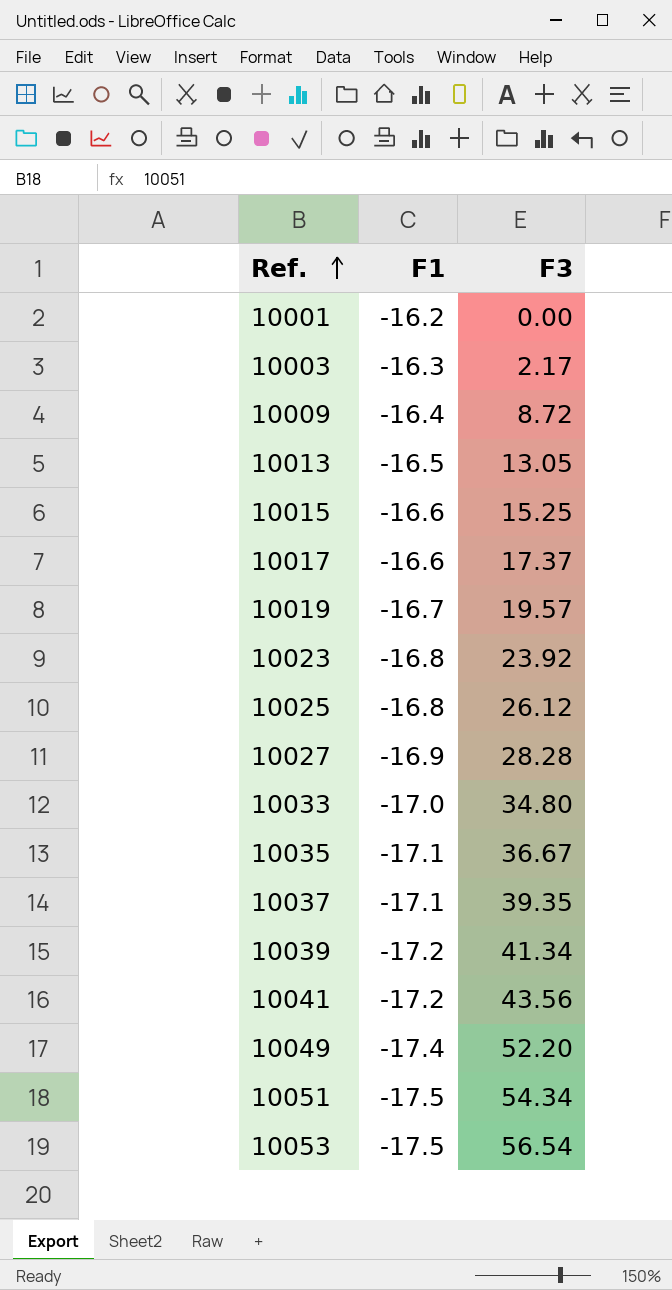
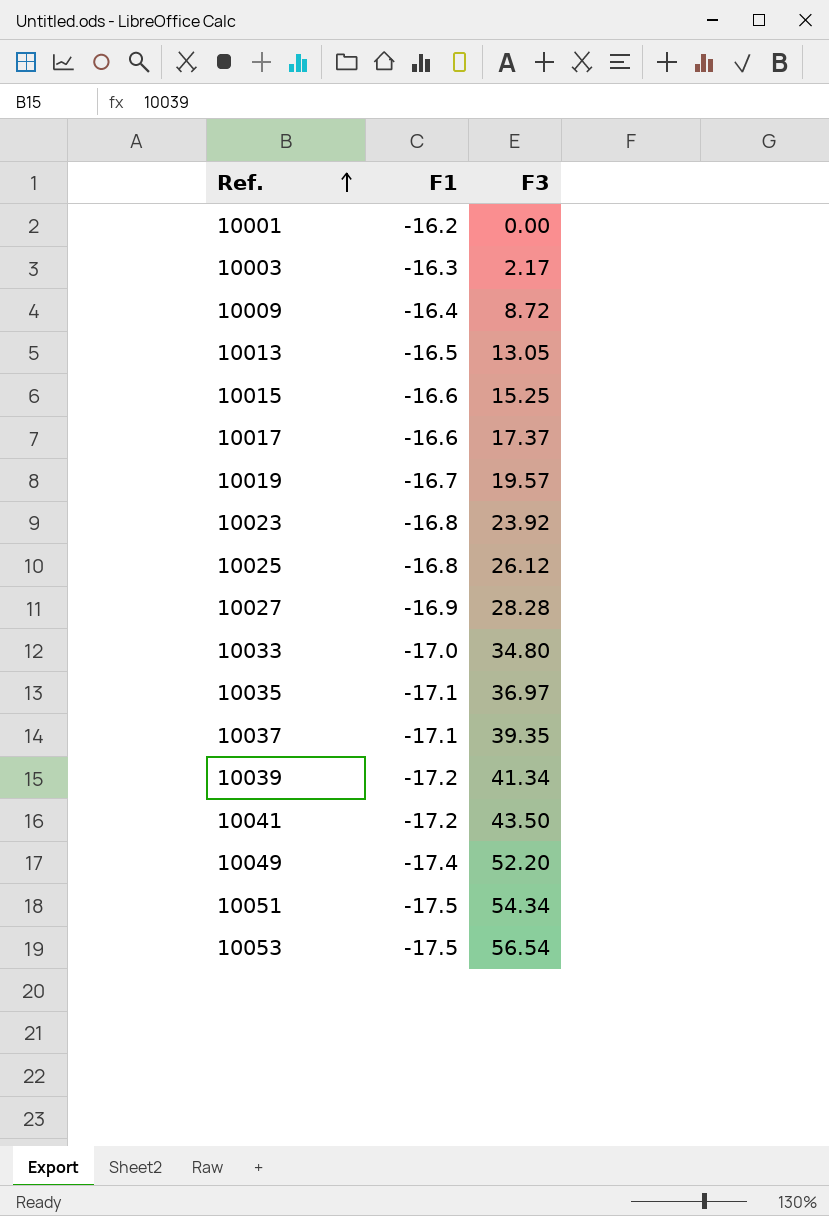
10035 | F3: 36.67 -> 36.97
10041 | F3: 43.56 -> 43.50

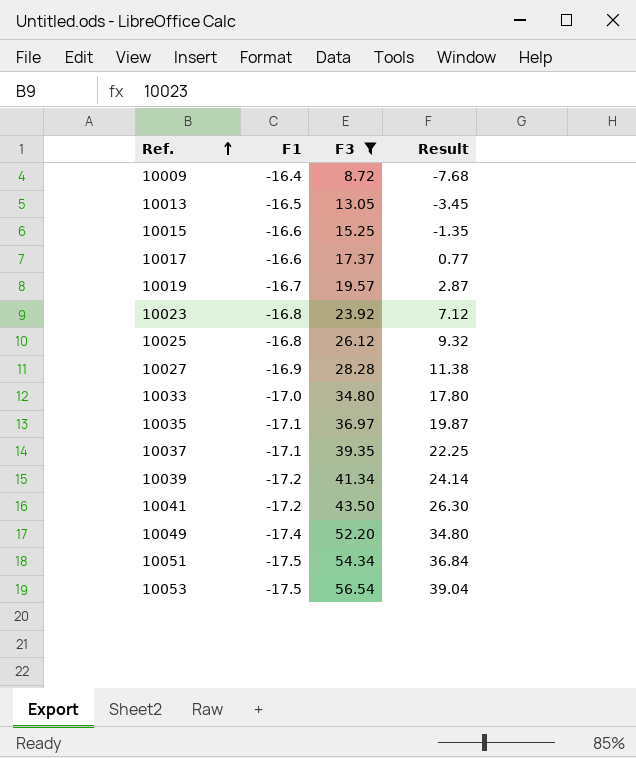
filter: none -> F3 >= 8.72
column Result | formula: none -> [F1] + [F3]

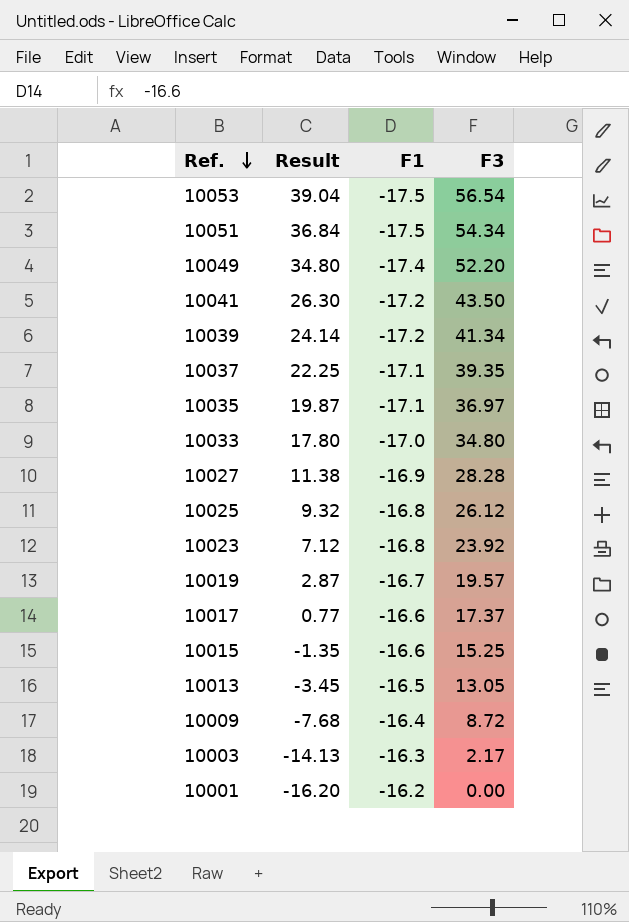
filter: F3 >= 8.72 -> none
row order: Ref. ascending -> Ref. descending
column Result | position: 4 -> 2

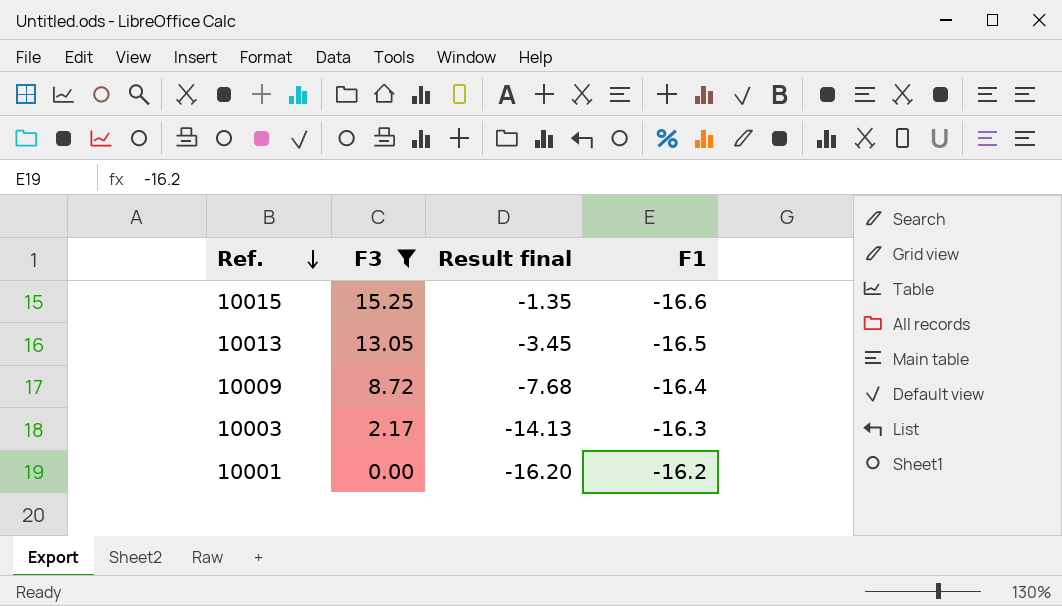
filter: none -> F3 <= 15.25
column F3 | position: 4 -> 2
column name: Result -> Result final

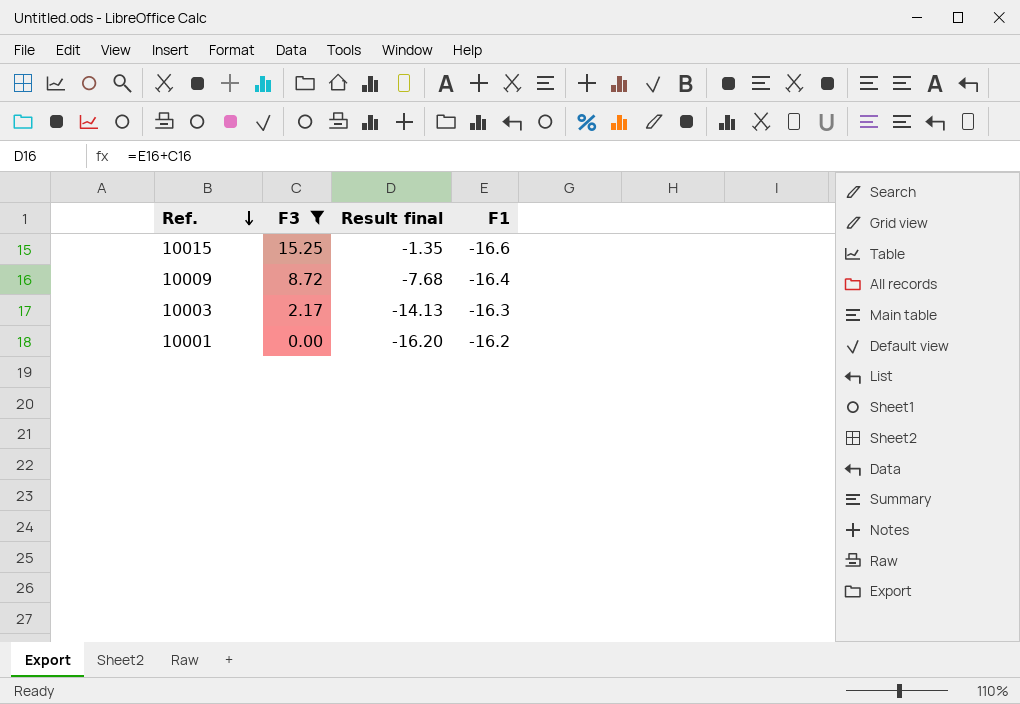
row 10013: 13.05 | -3.45 | -16.5 -> none

